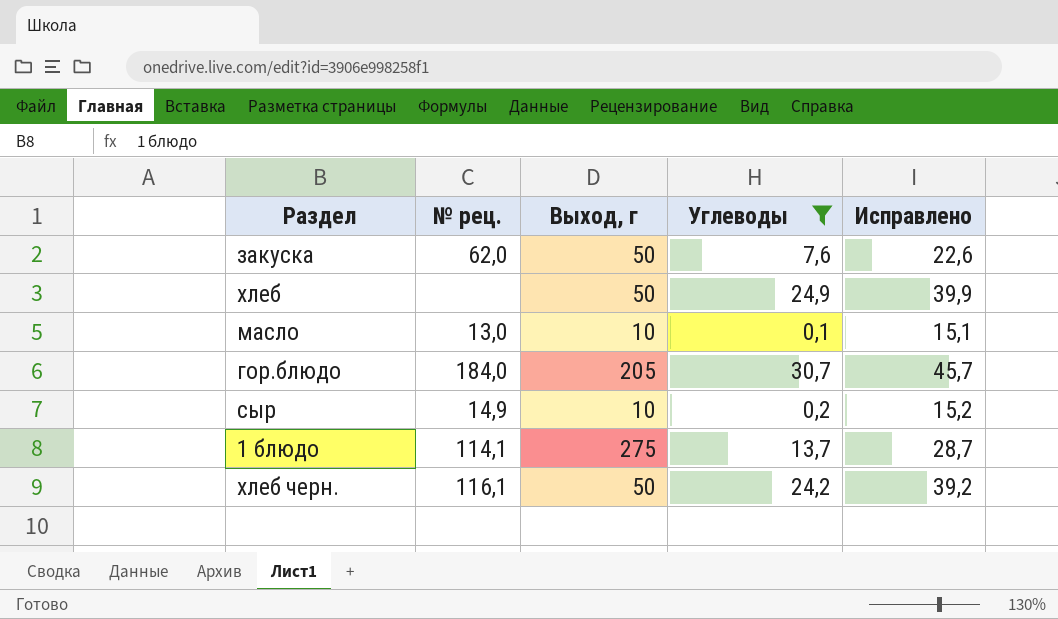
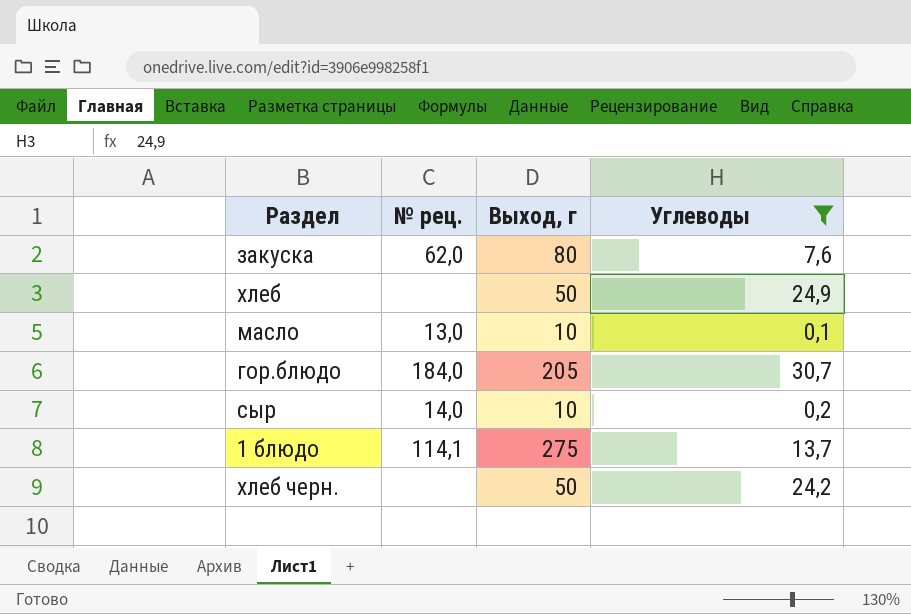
column Исправлено | formula: [Углеводы] + 15 -> none
закуска | Выход, г: 50 -> 80
сыр | № рец.: 14,9 -> 14,0
хлеб черн. | № рец.: 116,1 -> none

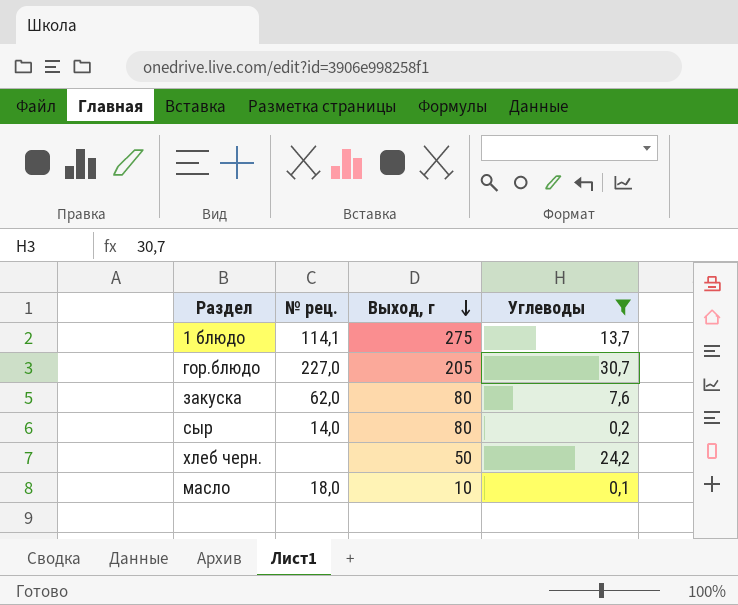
row order: none -> Выход, г descending
row хлеб: none | 50 | 24,9 -> none
гор.блюдо | № рец.: 184,0 -> 227,0
сыр | Выход, г: 10 -> 80
масло | № рец.: 13,0 -> 18,0

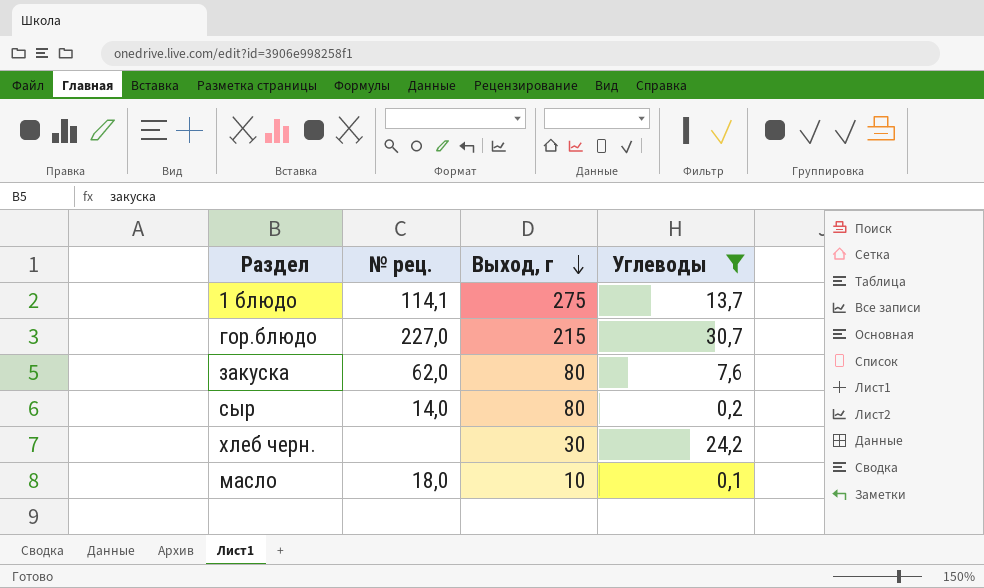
гор.блюдо | Выход, г: 205 -> 215
хлеб черн. | Выход, г: 50 -> 30

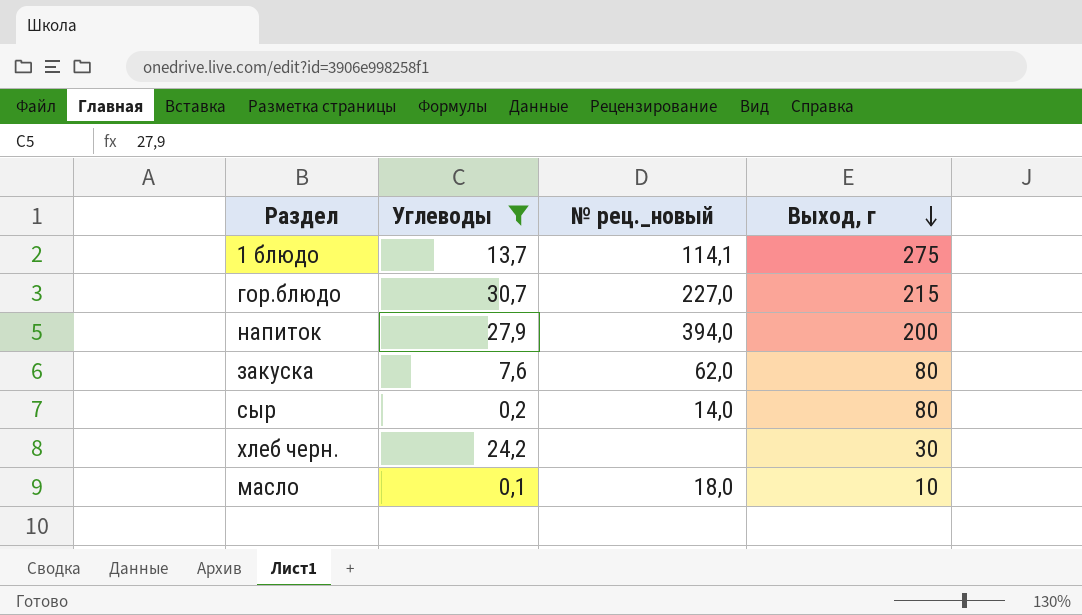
column Углеводы | position: 4 -> 2
column name: № рец. -> № рец._новый
row напиток: none -> 27,9 | 394,0 | 200

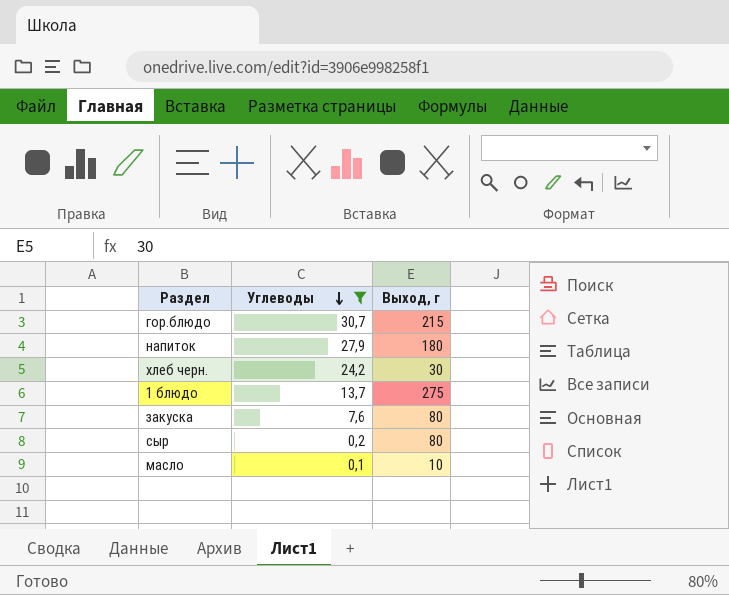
row order: Выход, г descending -> Углеводы descending
column № рец._новый | position: 3 -> none
напиток | Выход, г: 200 -> 180

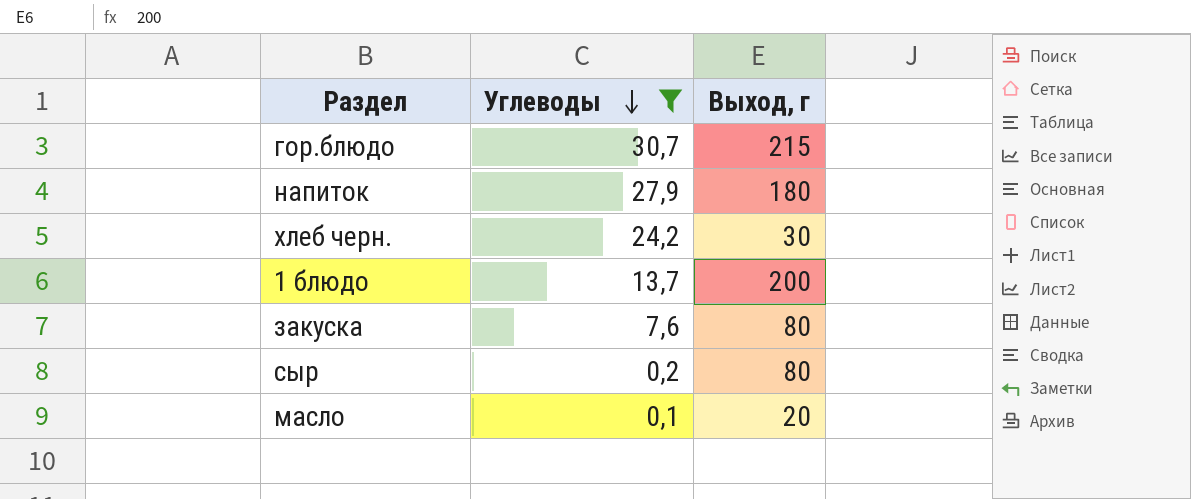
1 блюдо | Выход, г: 275 -> 200
масло | Выход, г: 10 -> 20

